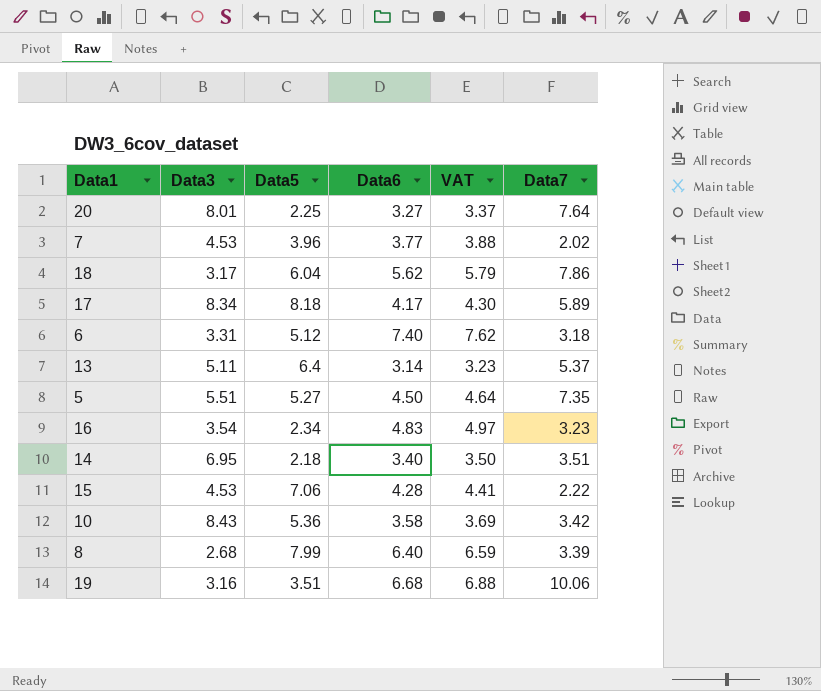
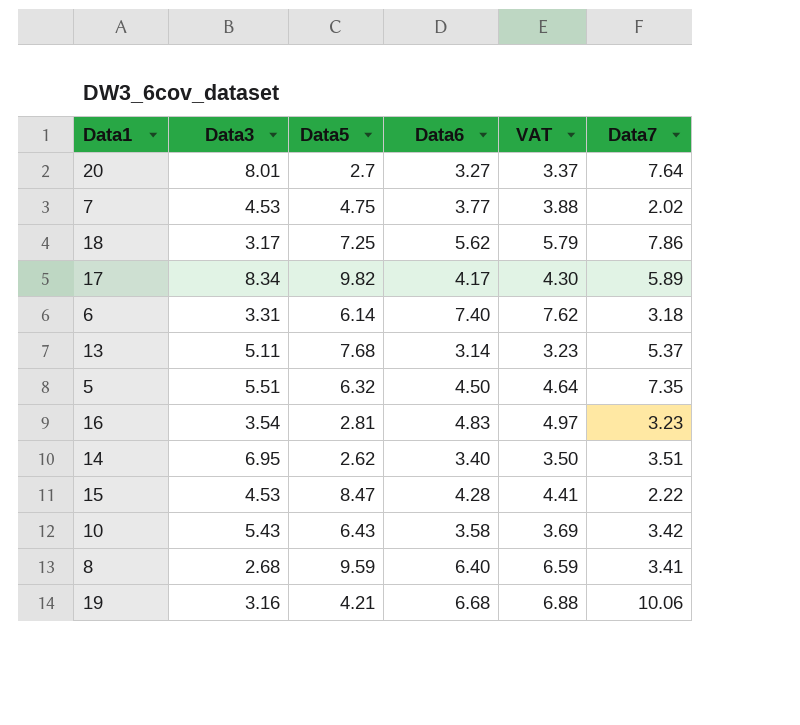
20 | Data5: 2.25 -> 2.7
7 | Data5: 3.96 -> 4.75
18 | Data5: 6.04 -> 7.25
17 | Data5: 8.18 -> 9.82
6 | Data5: 5.12 -> 6.14
13 | Data5: 6.4 -> 7.68
5 | Data5: 5.27 -> 6.32
16 | Data5: 2.34 -> 2.81
14 | Data5: 2.18 -> 2.62
15 | Data5: 7.06 -> 8.47
10 | Data3: 8.43 -> 5.43
10 | Data5: 5.36 -> 6.43
8 | Data5: 7.99 -> 9.59
8 | Data7: 3.39 -> 3.41
19 | Data5: 3.51 -> 4.21

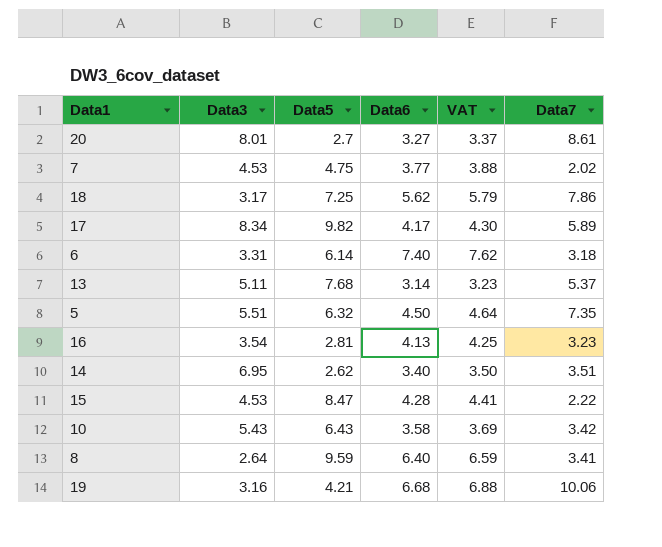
20 | Data7: 7.64 -> 8.61
16 | Data6: 4.83 -> 4.13
16 | VAT: 4.97 -> 4.25
8 | Data3: 2.68 -> 2.64

